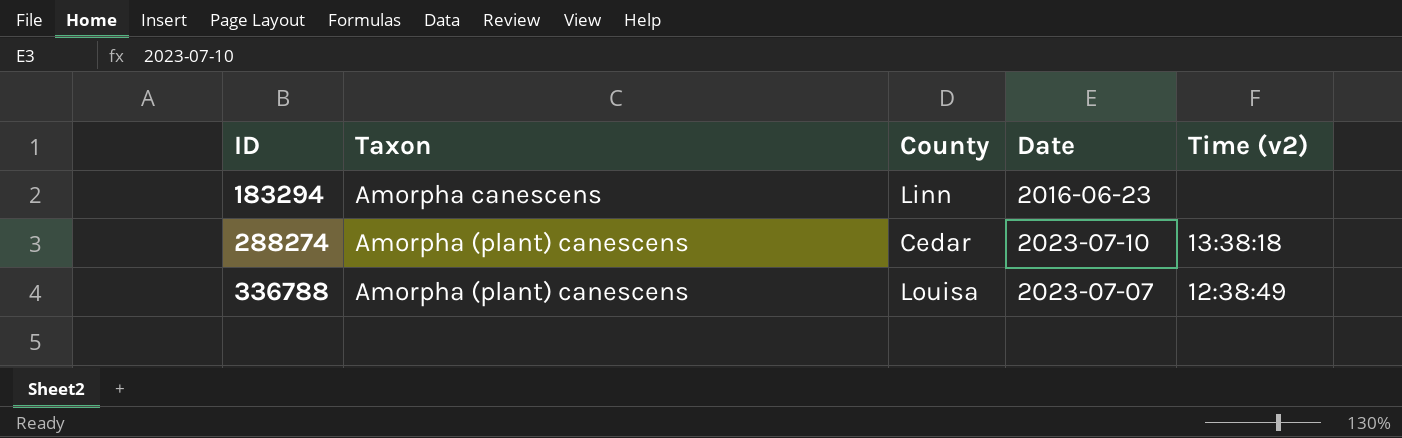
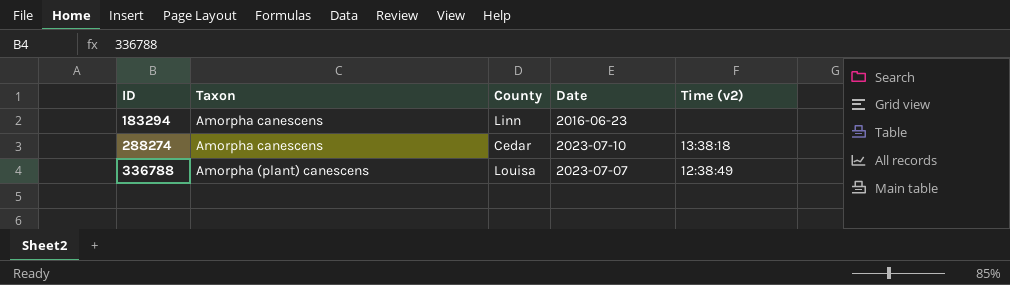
288274 | Taxon: Amorpha (plant) canescens -> Amorpha canescens

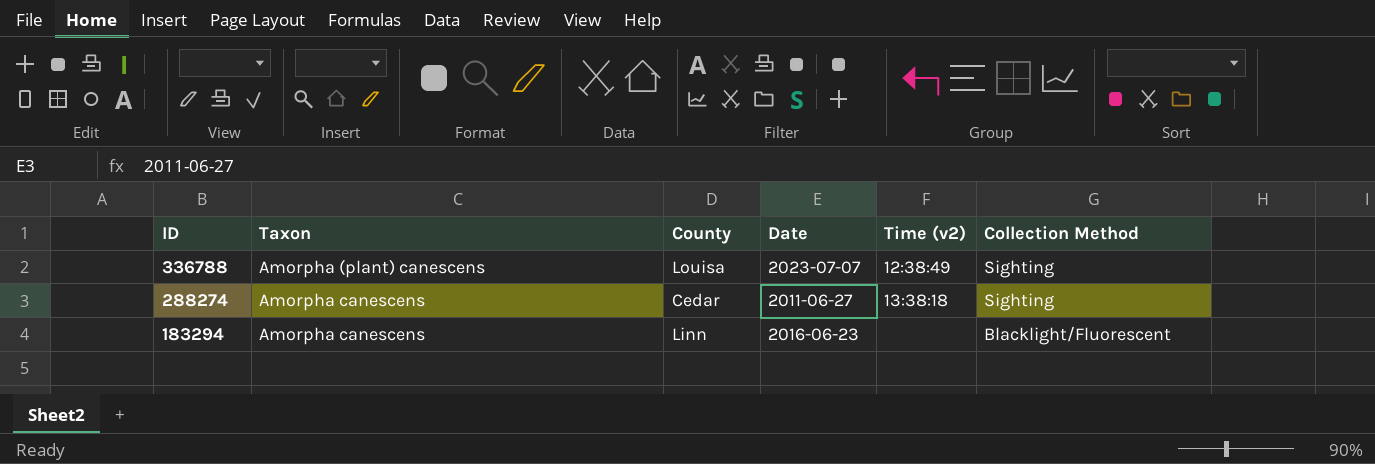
row order: ID ascending -> ID descending
column Collection Method | position: none -> 6
288274 | Date: 2023-07-10 -> 2011-06-27

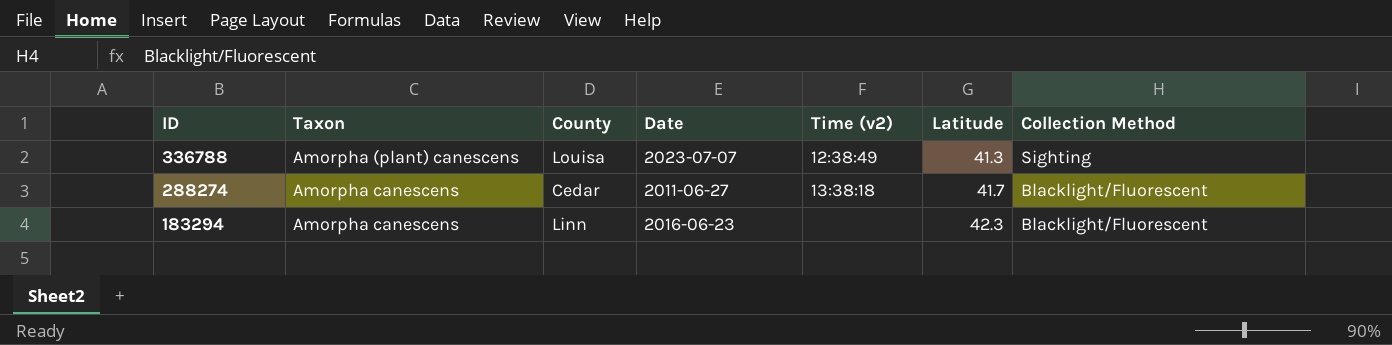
column Latitude | position: none -> 6
288274 | Collection Method: Sighting -> Blacklight/Fluorescent

